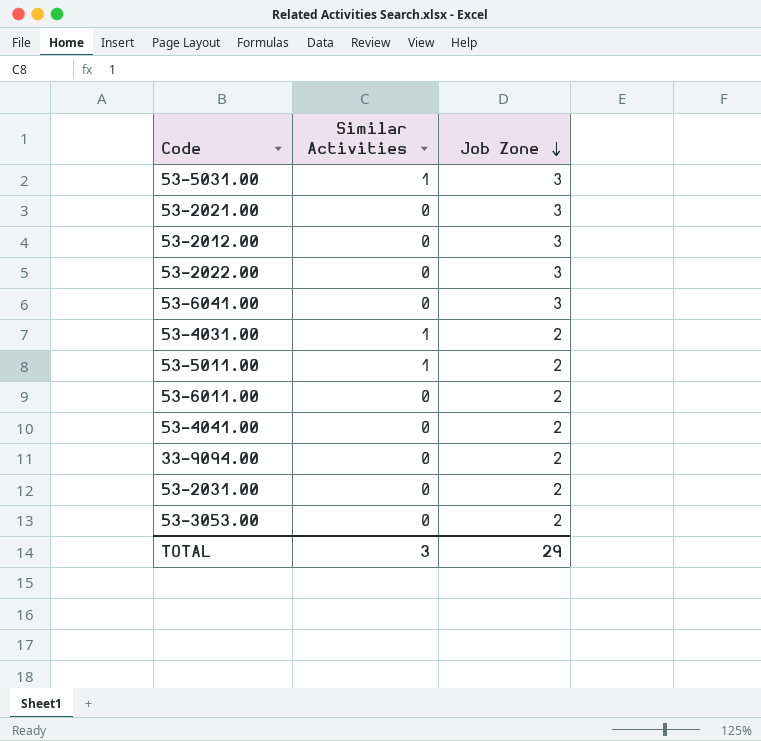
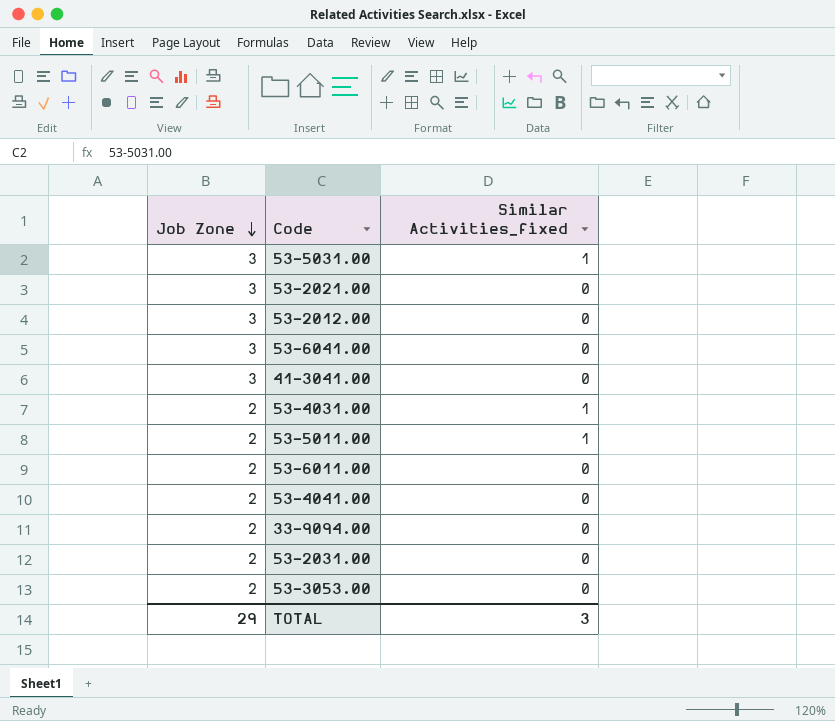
column Job Zone | position: 3 -> 1
column name: Similar Activities -> Similar Activities_fixed
row 53-2022.00: 0 | 3 -> none
row 41-3041.00: none -> 3 | 0

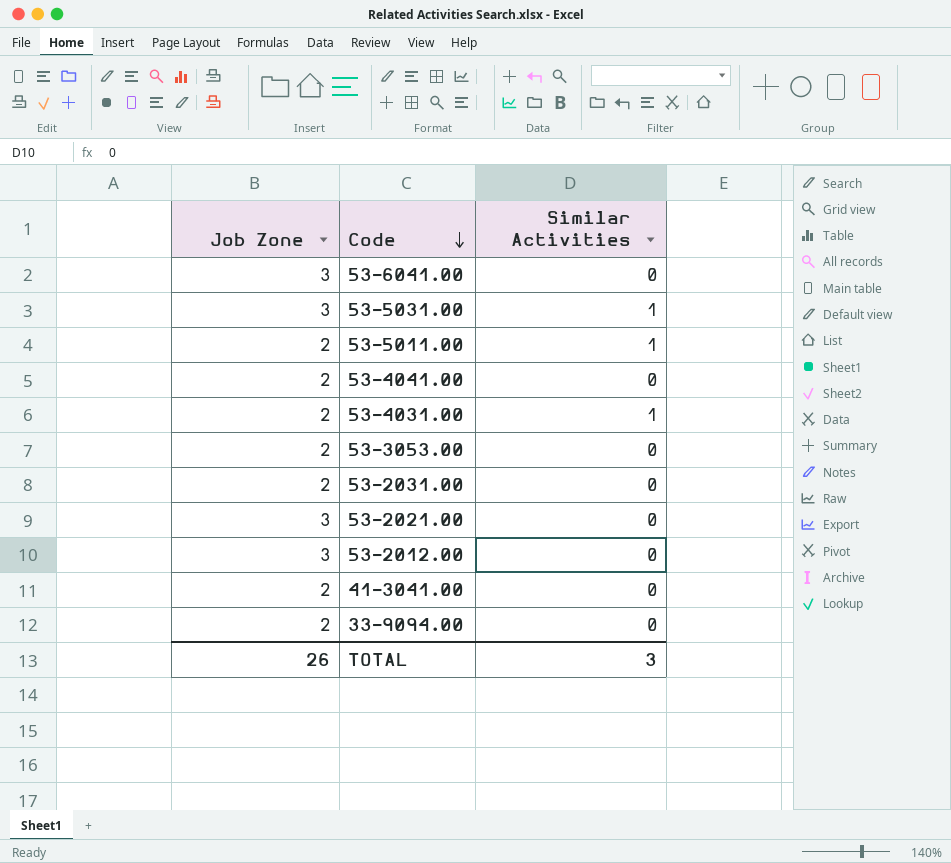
row order: Job Zone descending -> Code descending
column name: Similar Activities_fixed -> Similar Activities
row 53-6011.00: 2 | 0 -> none
41-3041.00 | Job Zone: 3 -> 2
TOTAL | Job Zone: 29 -> 26

